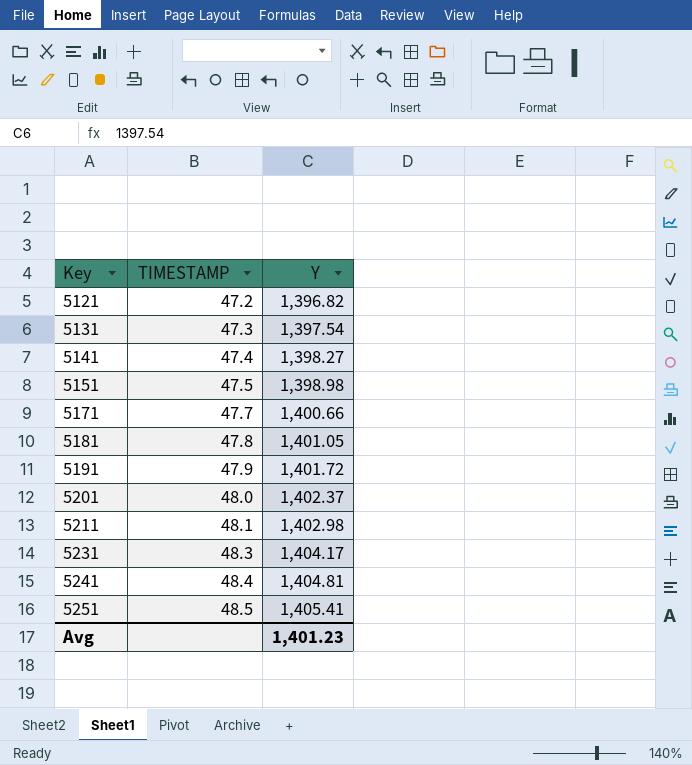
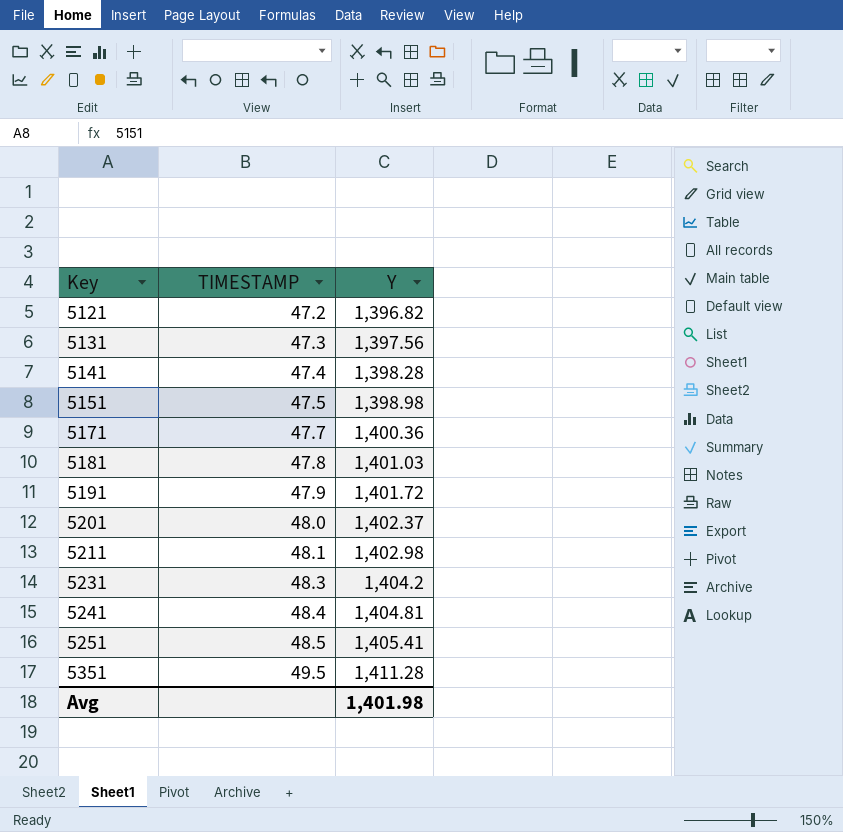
5131 | Y: 1,397.54 -> 1,397.56
5141 | Y: 1,398.27 -> 1,398.28
5171 | Y: 1,400.66 -> 1,400.36
5181 | Y: 1,401.05 -> 1,401.03
5231 | Y: 1,404.17 -> 1,404.2
row 5351: none -> 49.5 | 1,411.28
Avg | Y: 1,401.23 -> 1,401.98

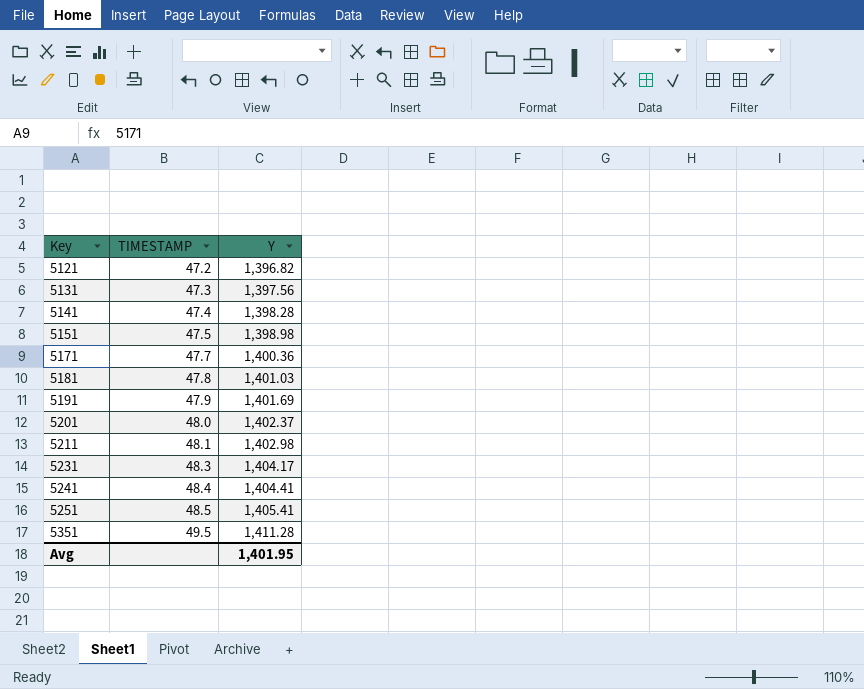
5191 | Y: 1,401.72 -> 1,401.69
5231 | Y: 1,404.2 -> 1,404.17
5241 | Y: 1,404.81 -> 1,404.41
Avg | Y: 1,401.98 -> 1,401.95

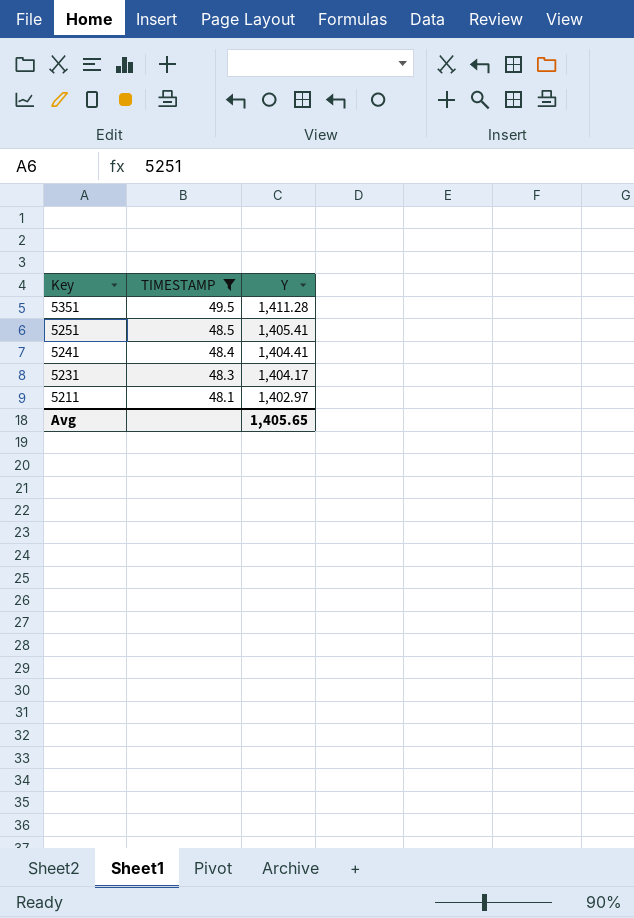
filter: none -> TIMESTAMP >= 48.1
row order: Key ascending -> Key descending
5211 | Y: 1,402.98 -> 1,402.97
Avg | Y: 1,401.95 -> 1,405.65

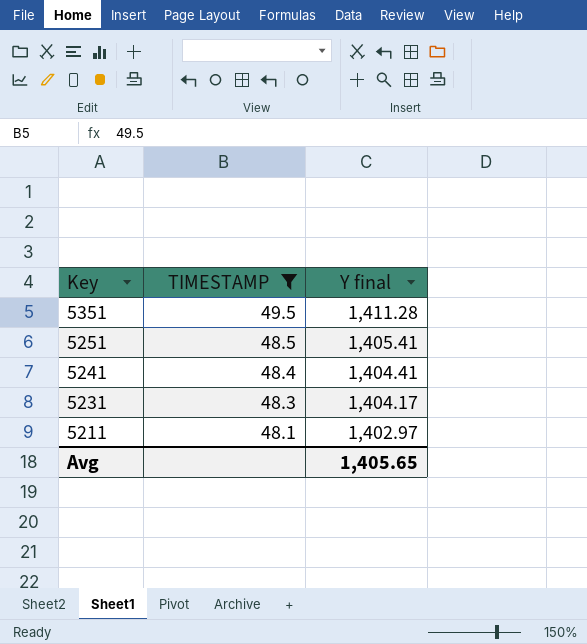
column name: Y -> Y final

